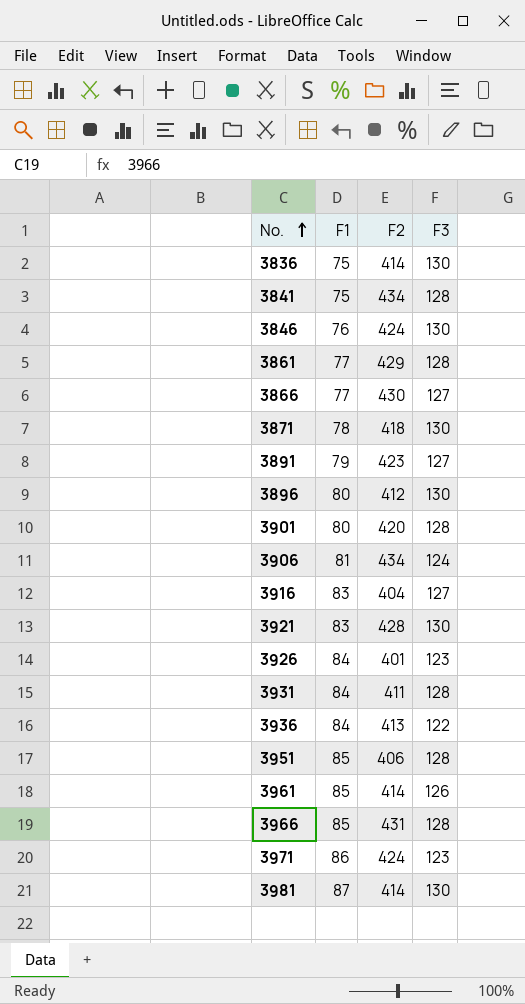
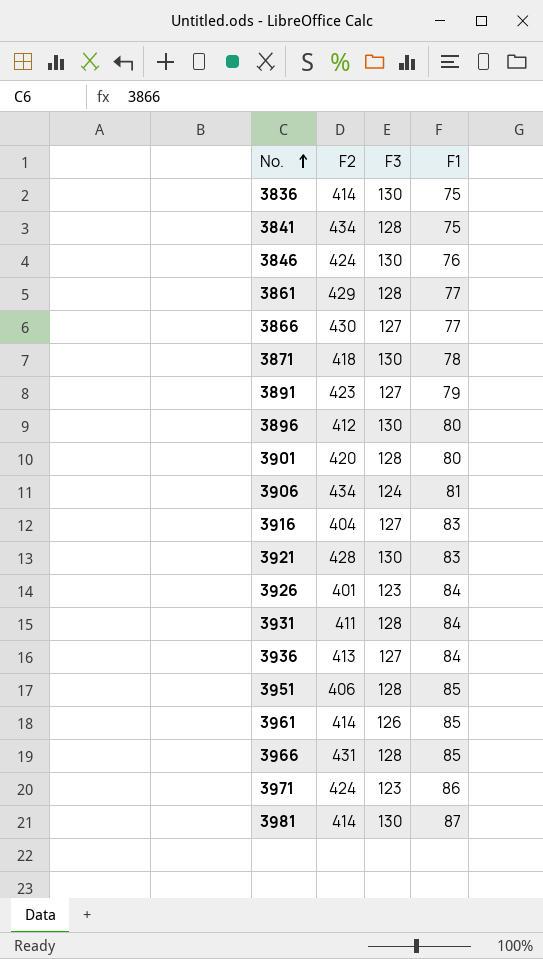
column F1 | position: 2 -> 4
3936 | F3: 122 -> 127

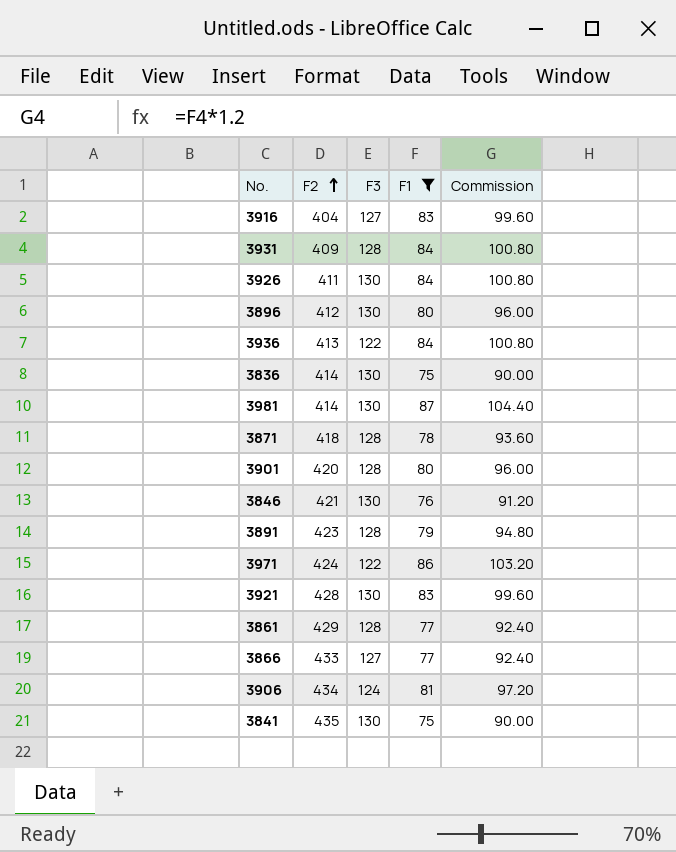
filter: none -> F1 != 85
row order: No. ascending -> F2 ascending
column Commission | formula: none -> [F1] * 1.2
3931 | F2: 411 -> 409
3926 | F2: 401 -> 411
3926 | F3: 123 -> 130
3936 | F3: 127 -> 122
3871 | F3: 130 -> 128
3846 | F2: 424 -> 421
3891 | F3: 127 -> 128
3971 | F3: 123 -> 122
3866 | F2: 430 -> 433
3841 | F2: 434 -> 435
3841 | F3: 128 -> 130

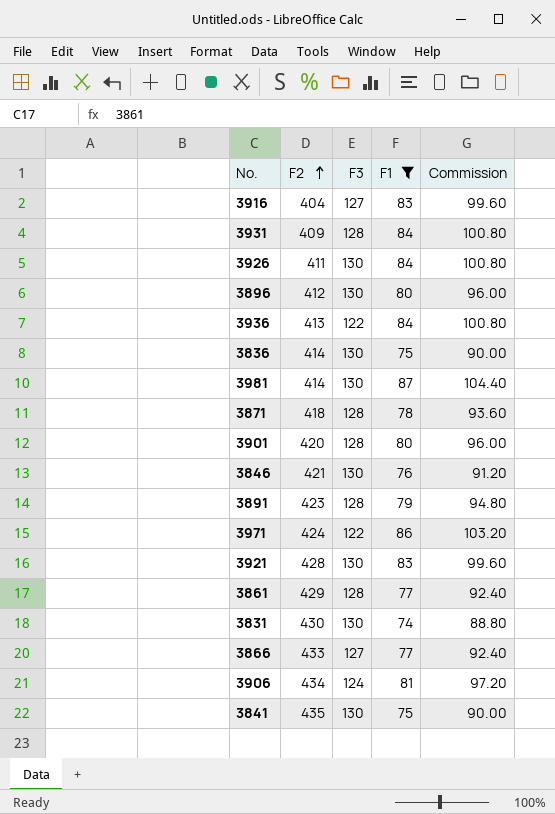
row 3831: none -> 430 | 130 | 74 | 88.80

